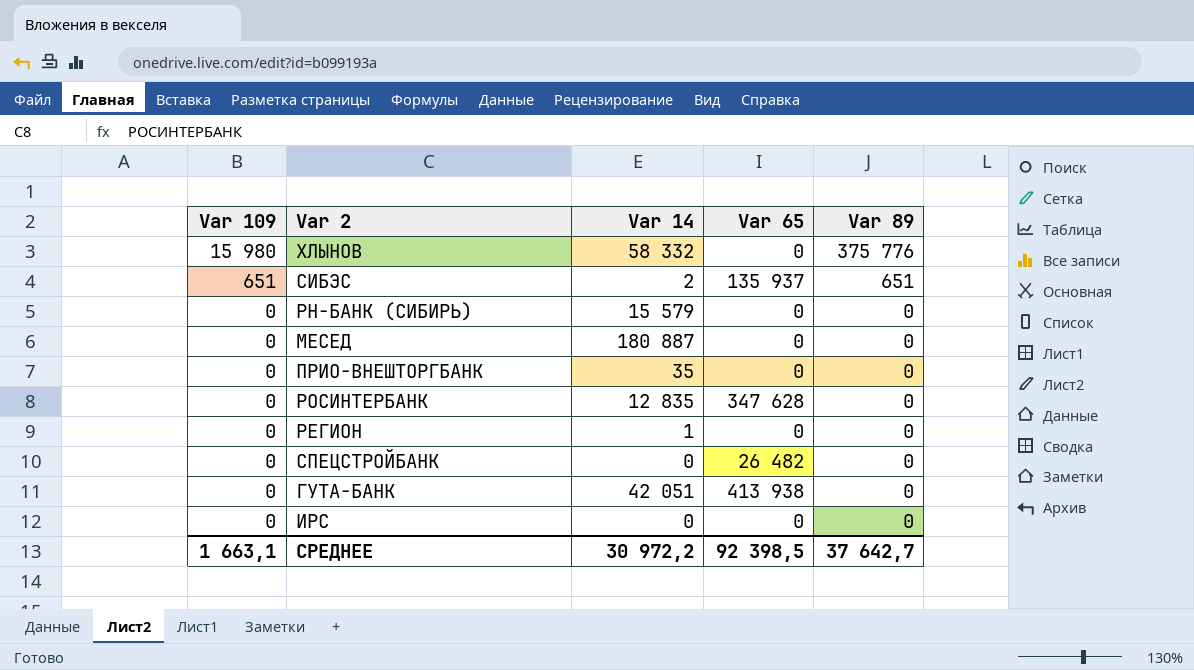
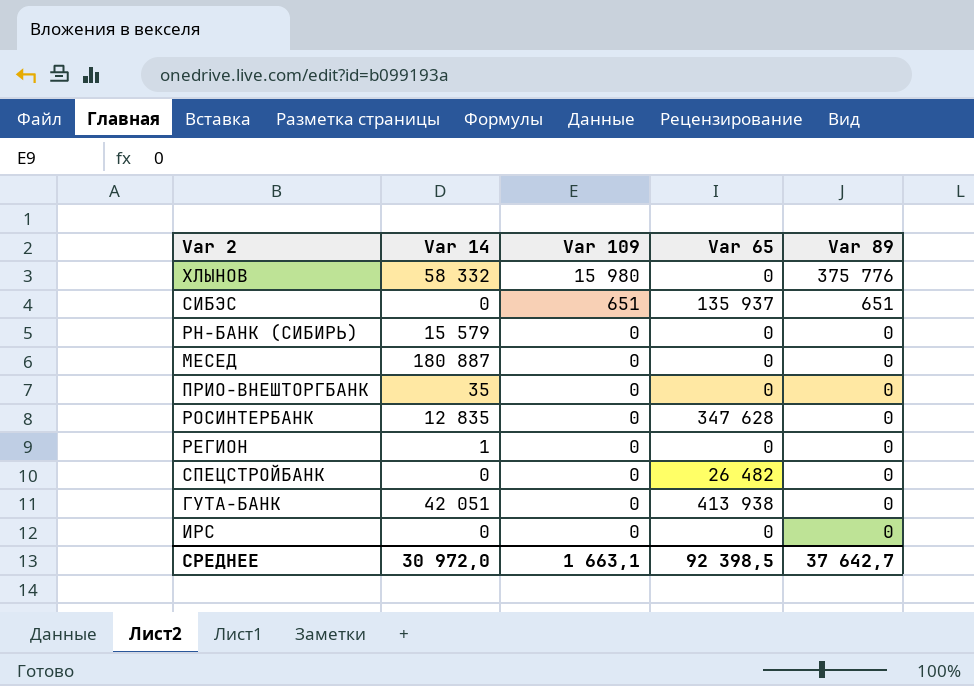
column Var 109 | position: 1 -> 3
СИБЭС | Var 14: 2 -> 0
СРЕДНЕЕ | Var 14: 30 972,2 -> 30 972,0

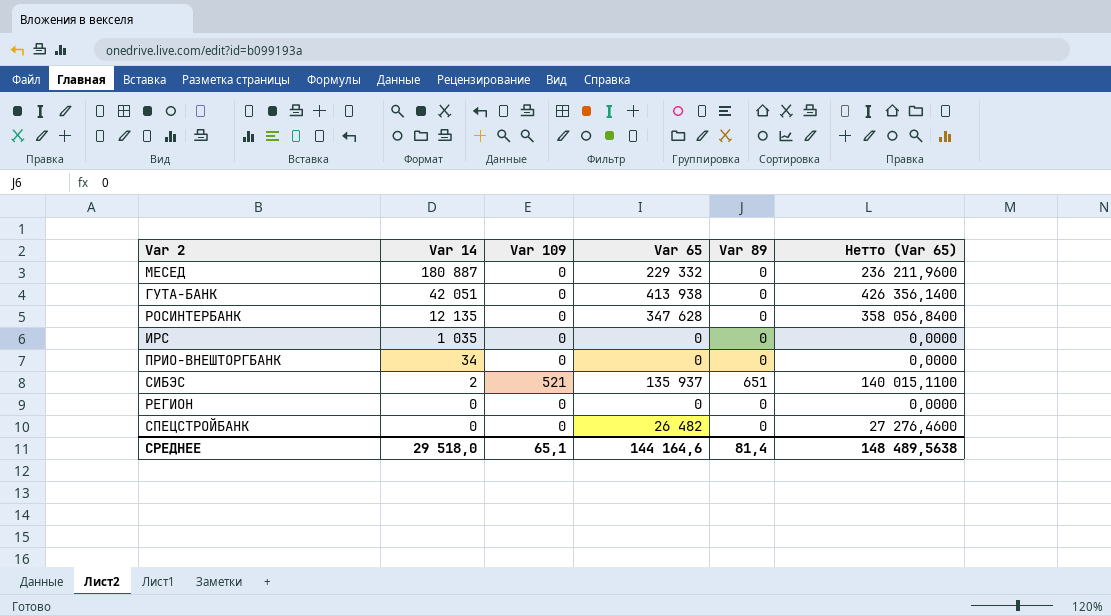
row order: Var 109 descending -> Var 14 descending
column Нетто (Var 65) | formula: none -> [Var 65] * 1,03
row ХЛЫНОВ: 58 332 | 15 980 | 0 | 375 776 -> none
row РН-БАНК (СИБИРЬ): 15 579 | 0 | 0 | 0 -> none
МЕСЕД | Var 65: 0 -> 229 332
РОСИНТЕРБАНК | Var 14: 12 835 -> 12 135
ИРС | Var 14: 0 -> 1 035
ПРИО-ВНЕШТОРГБАНК | Var 14: 35 -> 34
СИБЭС | Var 14: 0 -> 2
СИБЭС | Var 109: 651 -> 521
РЕГИОН | Var 14: 1 -> 0
СРЕДНЕЕ | Var 14: 30 972,0 -> 29 518,0
СРЕДНЕЕ | Var 109: 1 663,1 -> 65,1
СРЕДНЕЕ | Var 65: 92 398,5 -> 144 164,6
СРЕДНЕЕ | Var 89: 37 642,7 -> 81,4

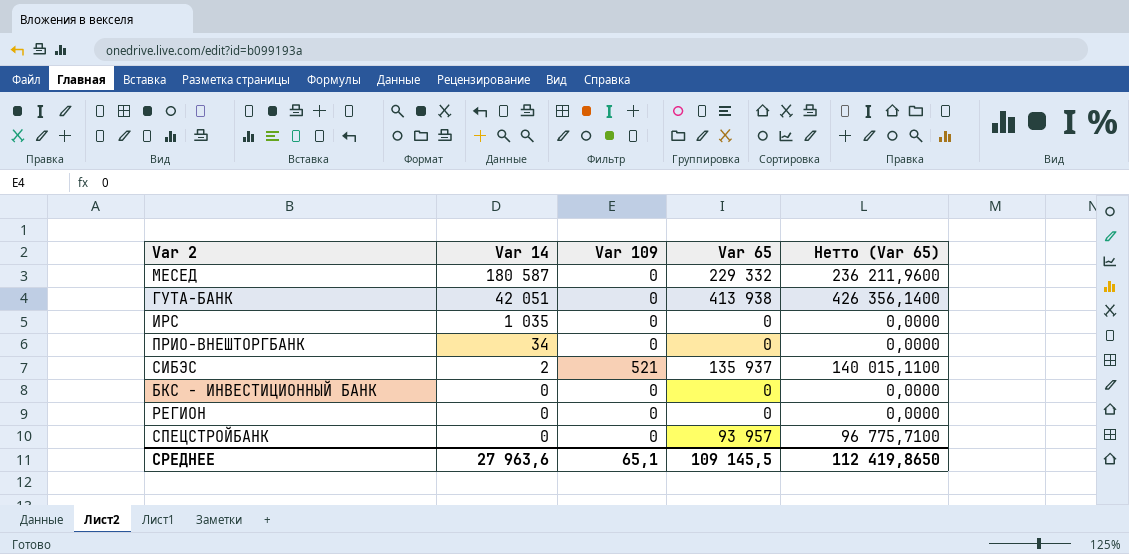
column Var 89 | position: 5 -> none
row РОСИНТЕРБАНК: 12 135 | 0 | 347 628 | 0 | 358 056,8400 -> none
МЕСЕД | Var 14: 180 887 -> 180 587
row БКС - ИНВЕСТИЦИОННЫЙ БАНК: none -> 0 | 0 | 0 | 0,0000
СПЕЦСТРОЙБАНК | Var 65: 26 482 -> 93 957
СПЕЦСТРОЙБАНК | Нетто (Var 65): 27 276,4600 -> 96 775,7100
СРЕДНЕЕ | Var 14: 29 518,0 -> 27 963,6
СРЕДНЕЕ | Var 65: 144 164,6 -> 109 145,5
СРЕДНЕЕ | Нетто (Var 65): 148 489,5638 -> 112 419,8650

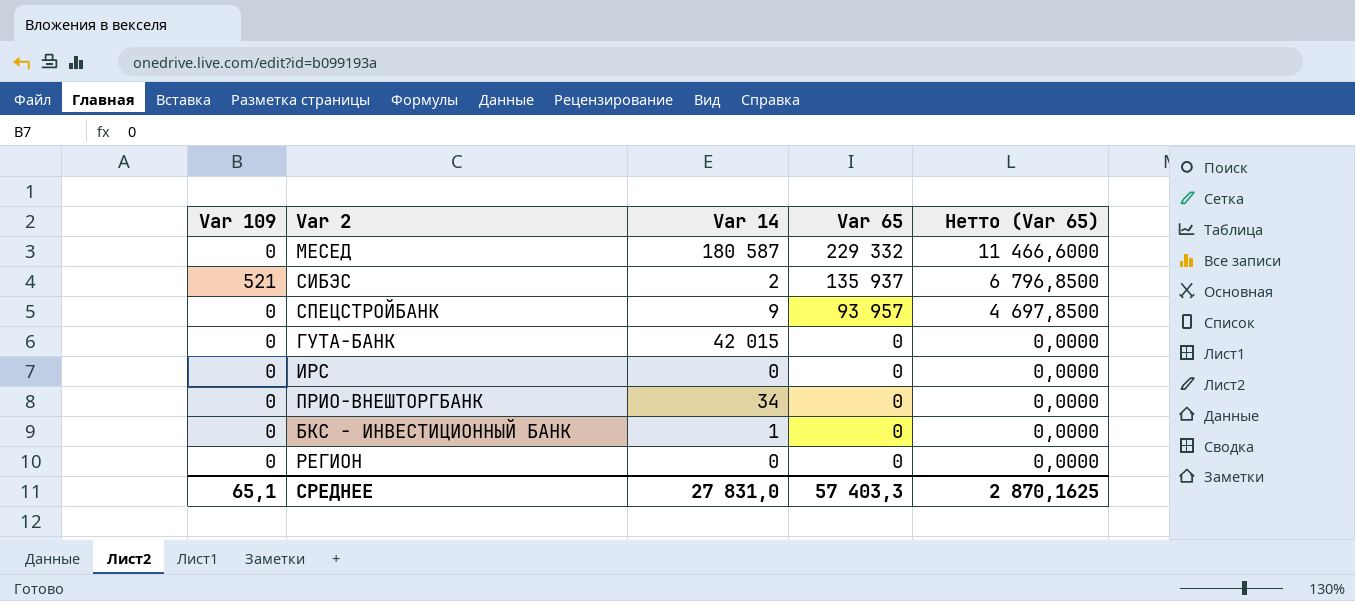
row order: Var 14 descending -> Var 65 descending
column Var 109 | position: 3 -> 1
column Нетто (Var 65) | formula: [Var 65] * 1,03 -> [Var 65] * 0,05
СПЕЦСТРОЙБАНК | Var 14: 0 -> 9
ГУТА-БАНК | Var 14: 42 051 -> 42 015
ГУТА-БАНК | Var 65: 413 938 -> 0
ИРС | Var 14: 1 035 -> 0
БКС - ИНВЕСТИЦИОННЫЙ БАНК | Var 14: 0 -> 1
СРЕДНЕЕ | Var 14: 27 963,6 -> 27 831,0
СРЕДНЕЕ | Var 65: 109 145,5 -> 57 403,3
СРЕДНЕЕ | Нетто (Var 65): 112 419,8650 -> 2 870,1625

